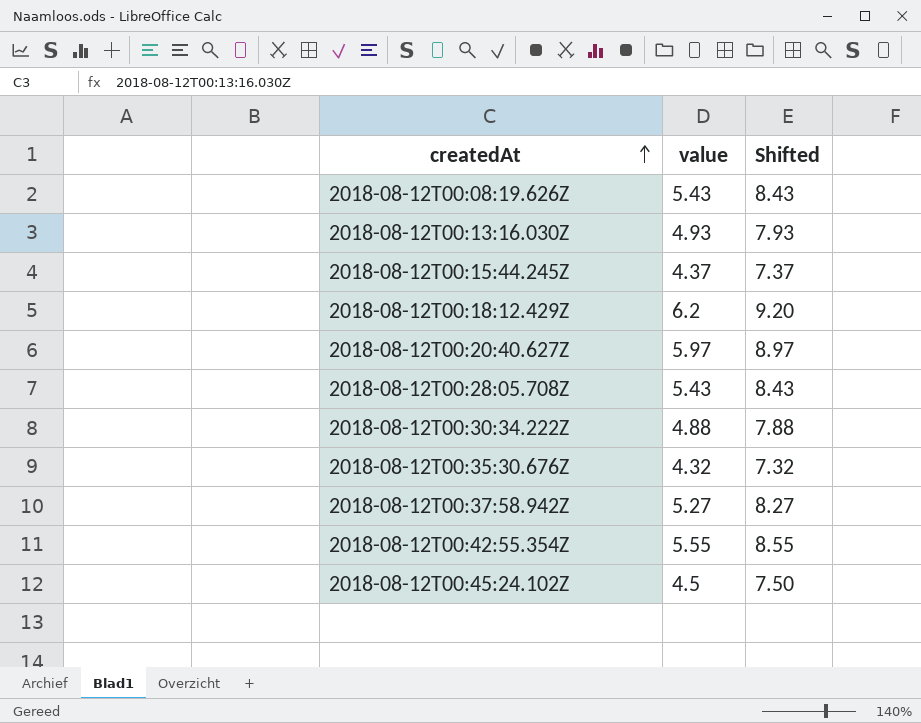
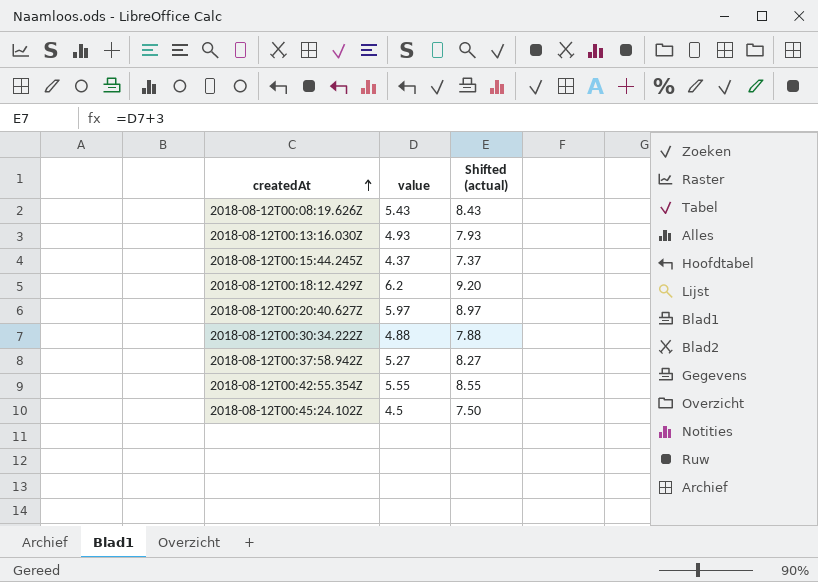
column name: Shifted -> Shifted (actual)
row 2018-08-12T00:28:05.708Z: 5.43 | 8.43 -> none
row 2018-08-12T00:35:30.676Z: 4.32 | 7.32 -> none

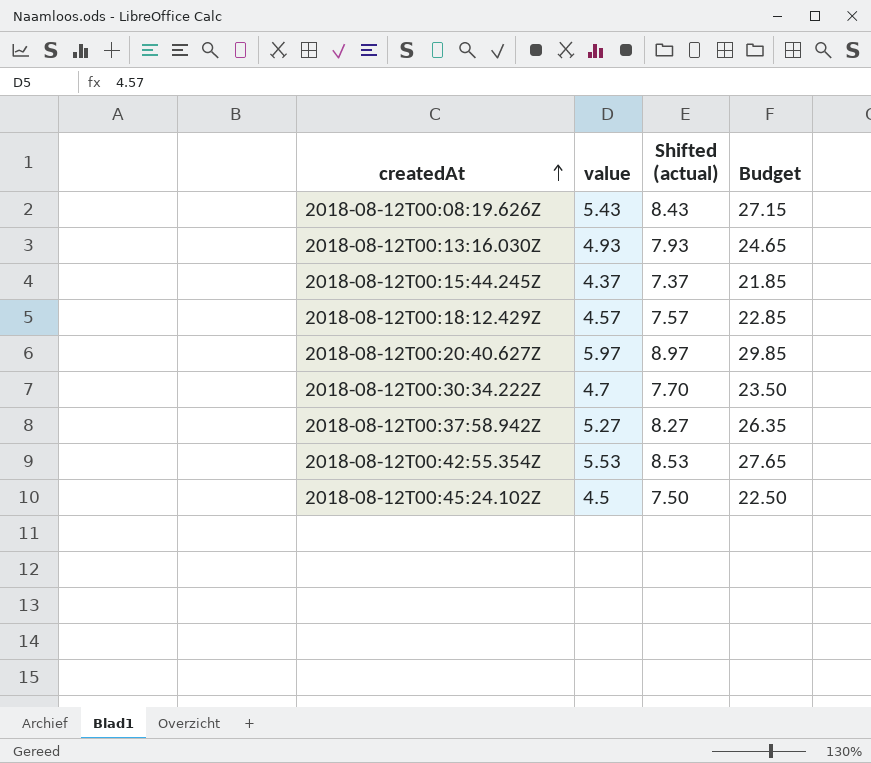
column Budget | formula: none -> [value] * 5
2018-08-12T00:18:12.429Z | value: 6.2 -> 4.57
2018-08-12T00:18:12.429Z | Shifted (actual): 9.20 -> 7.57
2018-08-12T00:30:34.222Z | value: 4.88 -> 4.7
2018-08-12T00:30:34.222Z | Shifted (actual): 7.88 -> 7.70
2018-08-12T00:42:55.354Z | value: 5.55 -> 5.53
2018-08-12T00:42:55.354Z | Shifted (actual): 8.55 -> 8.53

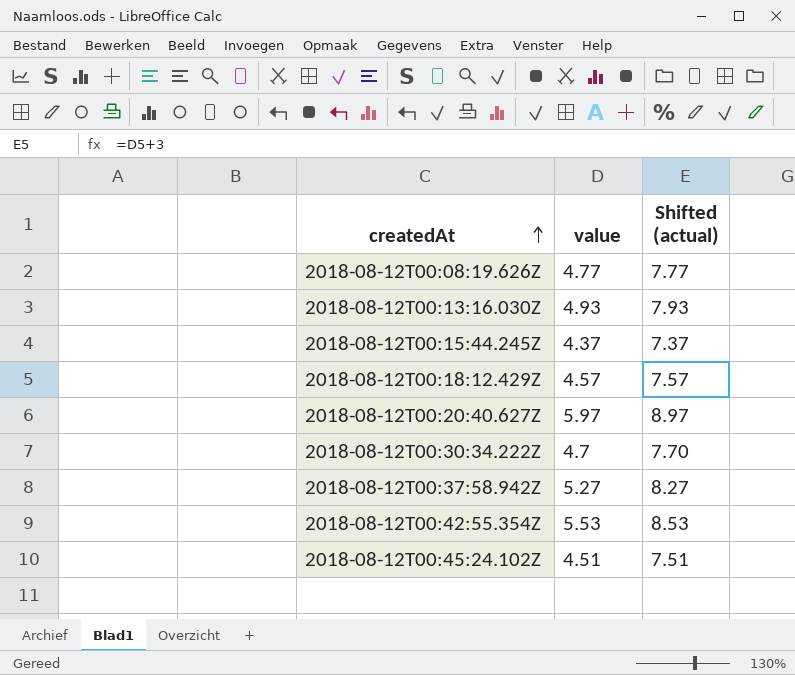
column Budget | formula: [value] * 5 -> none
2018-08-12T00:08:19.626Z | value: 5.43 -> 4.77
2018-08-12T00:08:19.626Z | Shifted (actual): 8.43 -> 7.77
2018-08-12T00:45:24.102Z | value: 4.5 -> 4.51
2018-08-12T00:45:24.102Z | Shifted (actual): 7.50 -> 7.51

